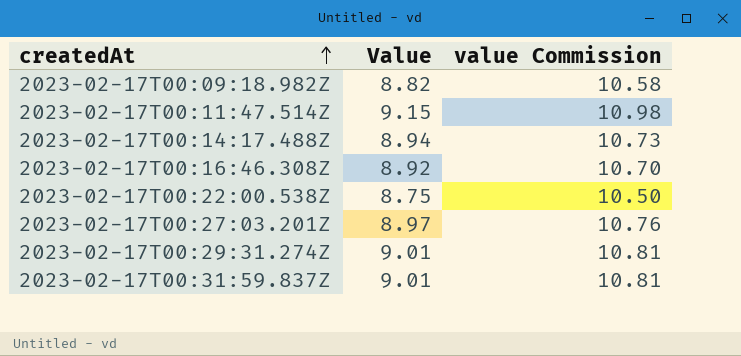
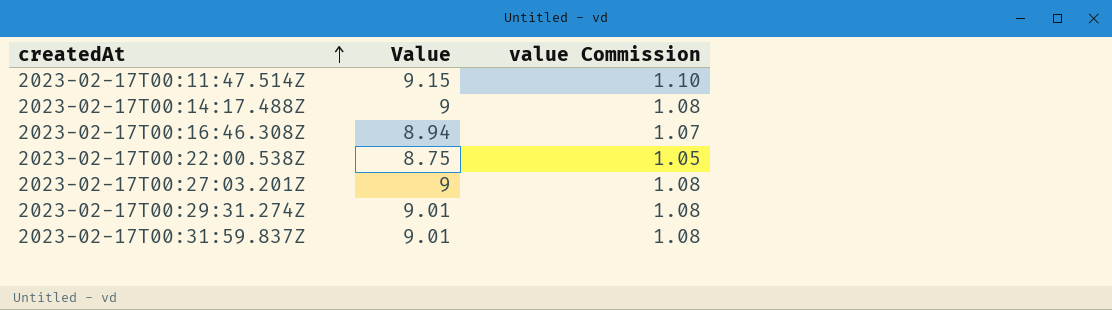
column value Commission | formula: [Value] * 1.2 -> [Value] * 0.12
row 2023-02-17T00:09:18.982Z: 8.82 | 10.58 -> none
2023-02-17T00:14:17.488Z | Value: 8.94 -> 9
2023-02-17T00:16:46.308Z | Value: 8.92 -> 8.94
2023-02-17T00:27:03.201Z | Value: 8.97 -> 9

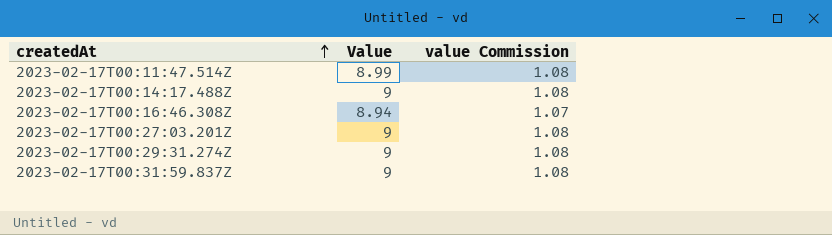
row 2023-02-17T00:22:00.538Z: 8.75 | 1.05 -> none
2023-02-17T00:11:47.514Z | Value: 9.15 -> 8.99
2023-02-17T00:11:47.514Z | value Commission: 1.10 -> 1.08
2023-02-17T00:29:31.274Z | Value: 9.01 -> 9
2023-02-17T00:31:59.837Z | Value: 9.01 -> 9

